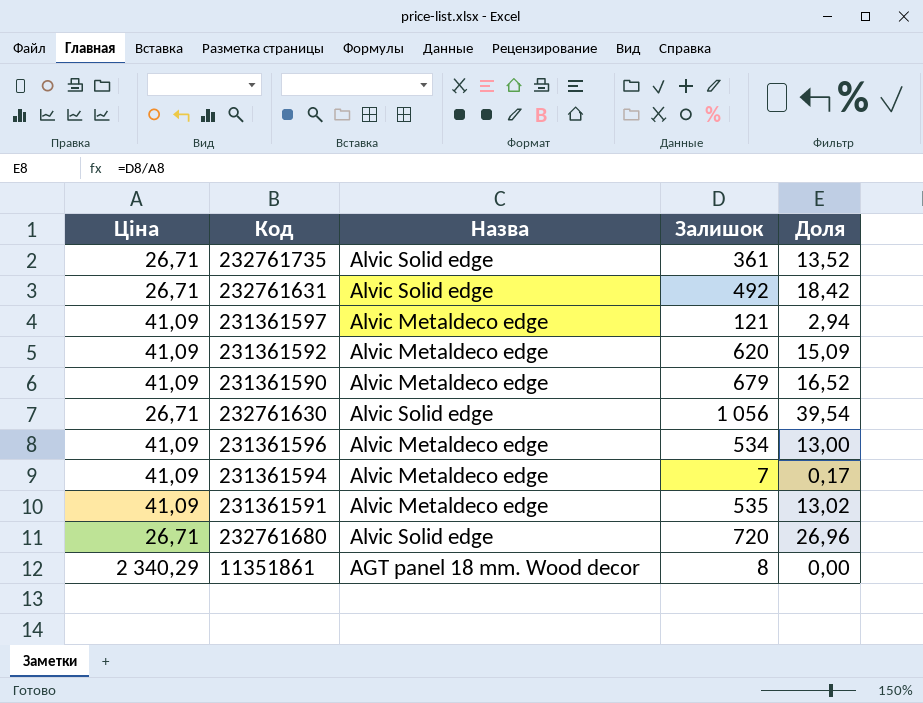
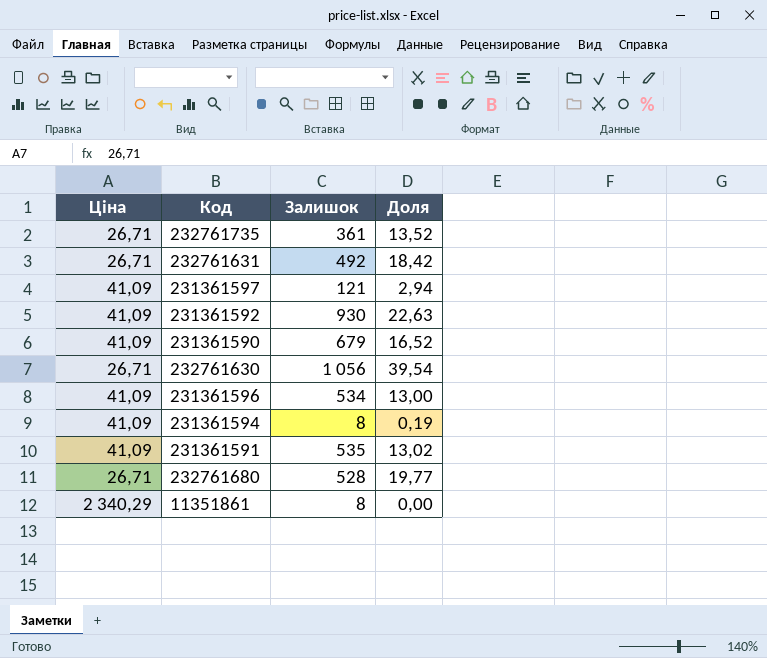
column Назва | position: 3 -> none
231361592 | Залишок: 620 -> 930
231361592 | Доля: 15,09 -> 22,63
231361594 | Залишок: 7 -> 8
231361594 | Доля: 0,17 -> 0,19
232761680 | Залишок: 720 -> 528
232761680 | Доля: 26,96 -> 19,77

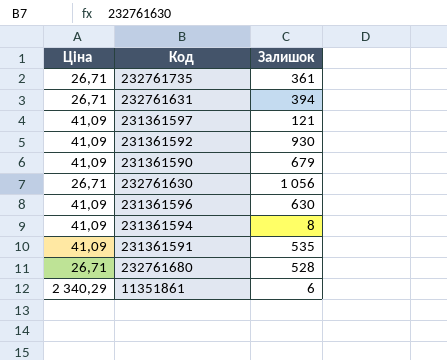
column Доля | formula: [Залишок] / [Ціна] -> none
232761631 | Залишок: 492 -> 394
231361596 | Залишок: 534 -> 630
11351861 | Залишок: 8 -> 6

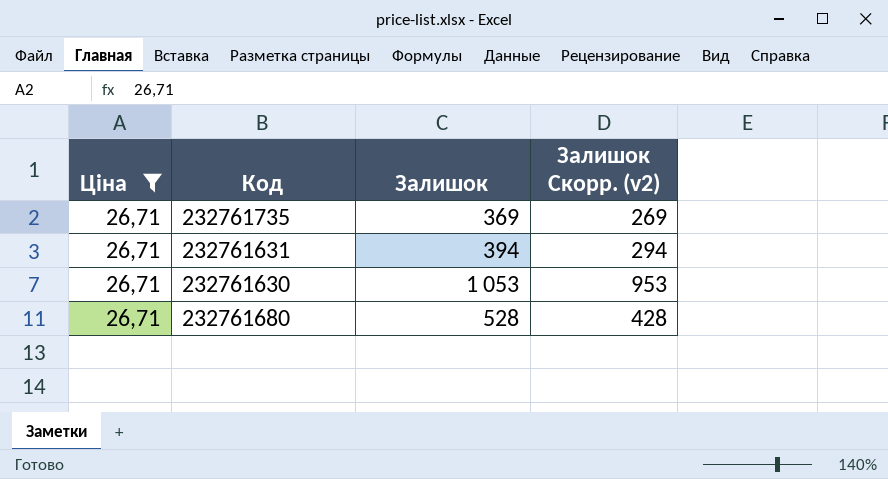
filter: none -> Ціна = 26,71
column Залишок Скорр. (v2) | formula: none -> [Залишок] - 100
232761735 | Залишок: 361 -> 369
232761630 | Залишок: 1 056 -> 1 053

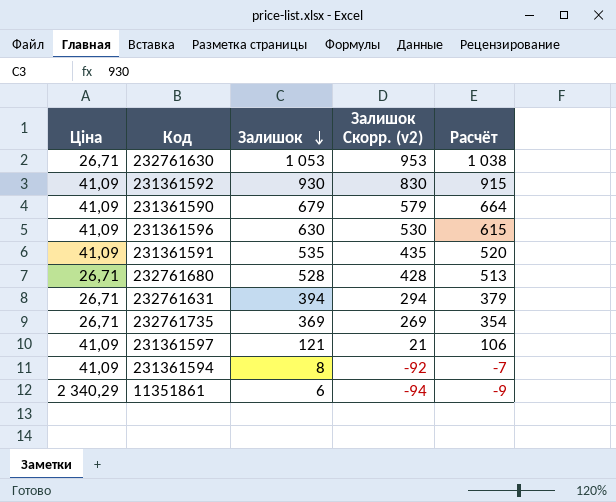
filter: Ціна = 26,71 -> none
row order: none -> Залишок descending
column Расчёт | formula: none -> [Залишок] - 15

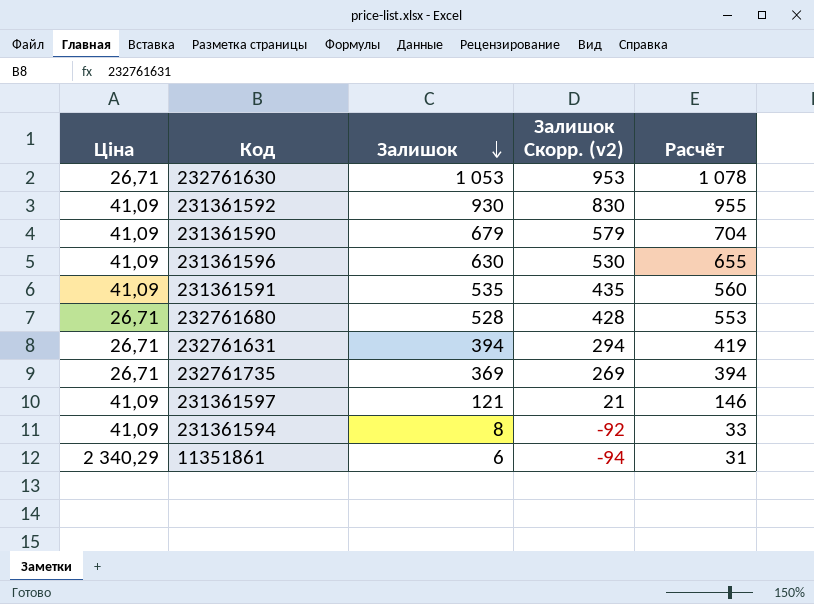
column Расчёт | formula: [Залишок] - 15 -> [Залишок] + 25

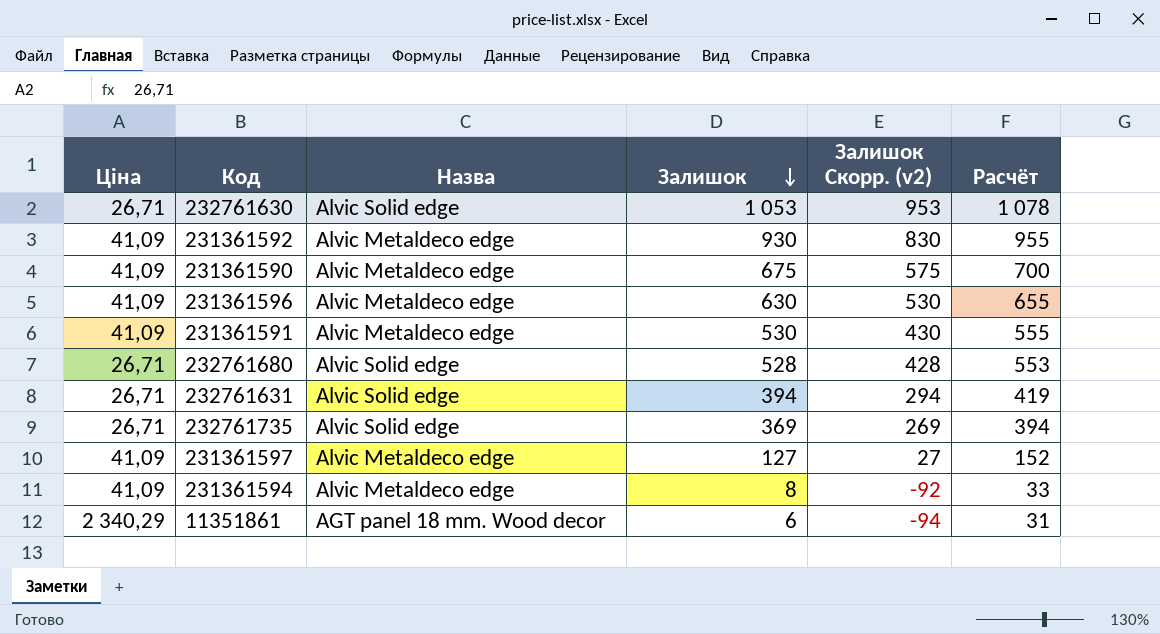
column Назва | position: none -> 3
231361590 | Залишок: 679 -> 675
231361590 | Залишок Скорр. (v2): 579 -> 575
231361590 | Расчёт: 704 -> 700
231361591 | Залишок: 535 -> 530
231361591 | Залишок Скорр. (v2): 435 -> 430
231361591 | Расчёт: 560 -> 555
231361597 | Залишок: 121 -> 127
231361597 | Залишок Скорр. (v2): 21 -> 27
231361597 | Расчёт: 146 -> 152

